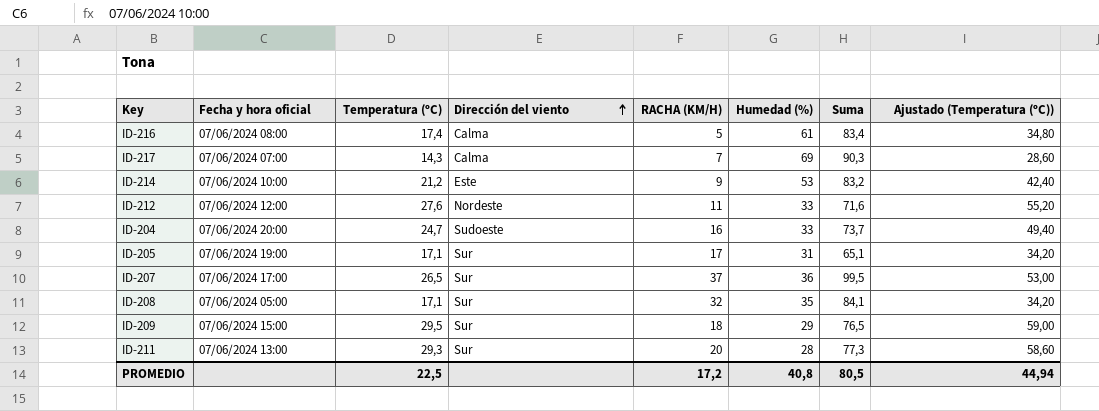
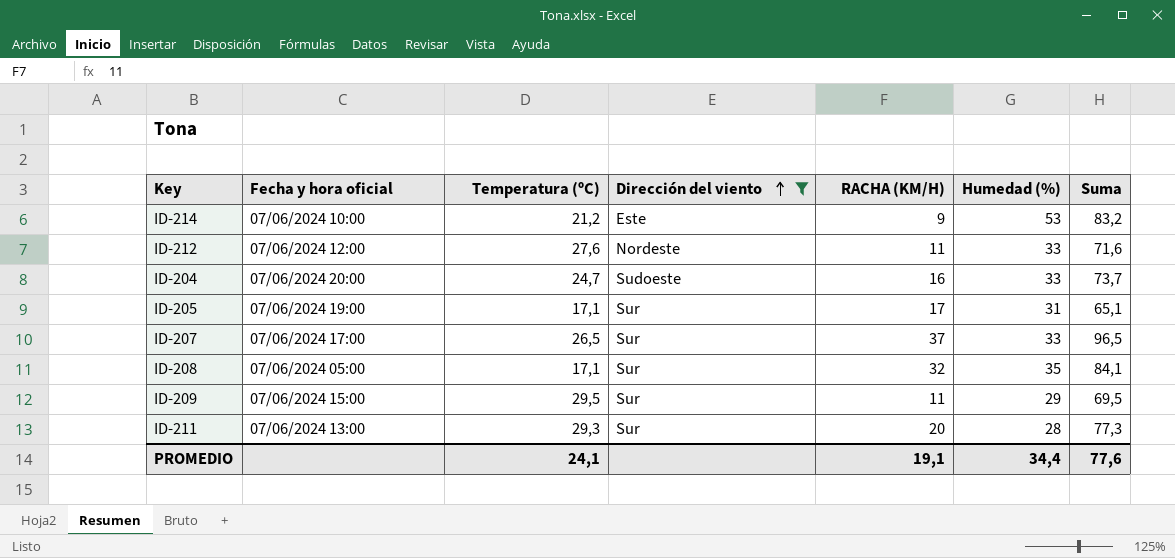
filter: none -> Dirección del viento != Calma
column Ajustado (Temperatura (ºC)) | formula: [Temperatura (ºC)] * 2 -> none
ID-207 | Humedad (%): 36 -> 33
ID-207 | Suma: 99,5 -> 96,5
ID-209 | RACHA (KM/H): 18 -> 11
ID-209 | Suma: 76,5 -> 69,5
PROMEDIO | Temperatura (ºC): 22,5 -> 24,1
PROMEDIO | RACHA (KM/H): 17,2 -> 19,1
PROMEDIO | Humedad (%): 40,8 -> 34,4
PROMEDIO | Suma: 80,5 -> 77,6

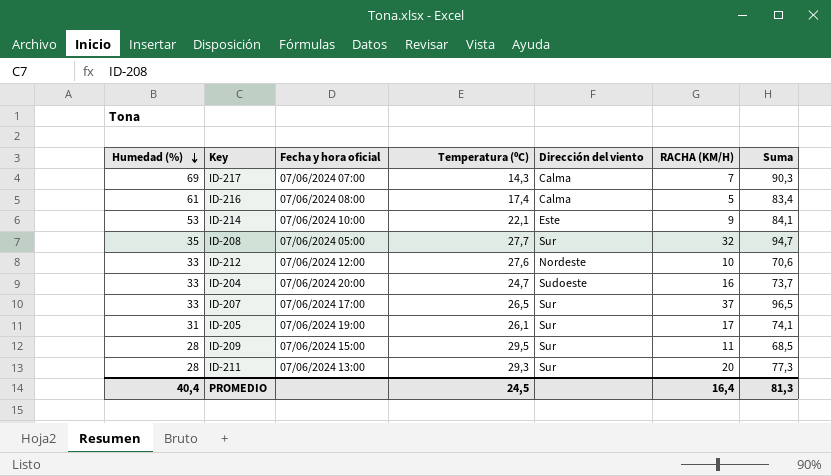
filter: Dirección del viento != Calma -> none
row order: Dirección del viento ascending -> Humedad (%) descending
column Humedad (%) | position: 6 -> 1
ID-214 | Temperatura (ºC): 21,2 -> 22,1
ID-214 | Suma: 83,2 -> 84,1
ID-208 | Temperatura (ºC): 17,1 -> 27,7
ID-208 | Suma: 84,1 -> 94,7
ID-212 | RACHA (KM/H): 11 -> 10
ID-212 | Suma: 71,6 -> 70,6
ID-205 | Temperatura (ºC): 17,1 -> 26,1
ID-205 | Suma: 65,1 -> 74,1
ID-209 | Humedad (%): 29 -> 28
ID-209 | Suma: 69,5 -> 68,5
PROMEDIO | Humedad (%): 34,4 -> 40,4
PROMEDIO | Temperatura (ºC): 24,1 -> 24,5
PROMEDIO | RACHA (KM/H): 19,1 -> 16,4
PROMEDIO | Suma: 77,6 -> 81,3

